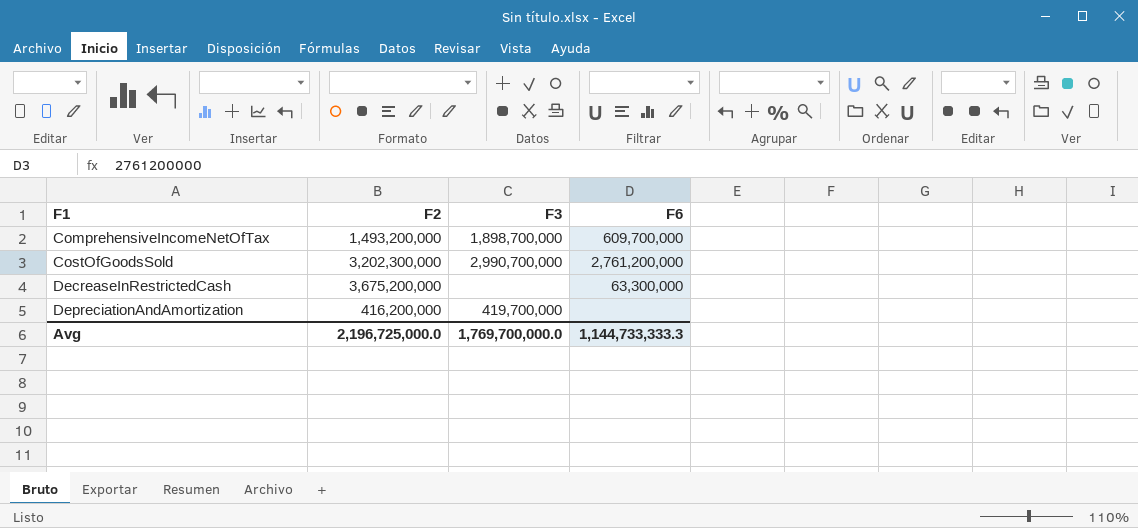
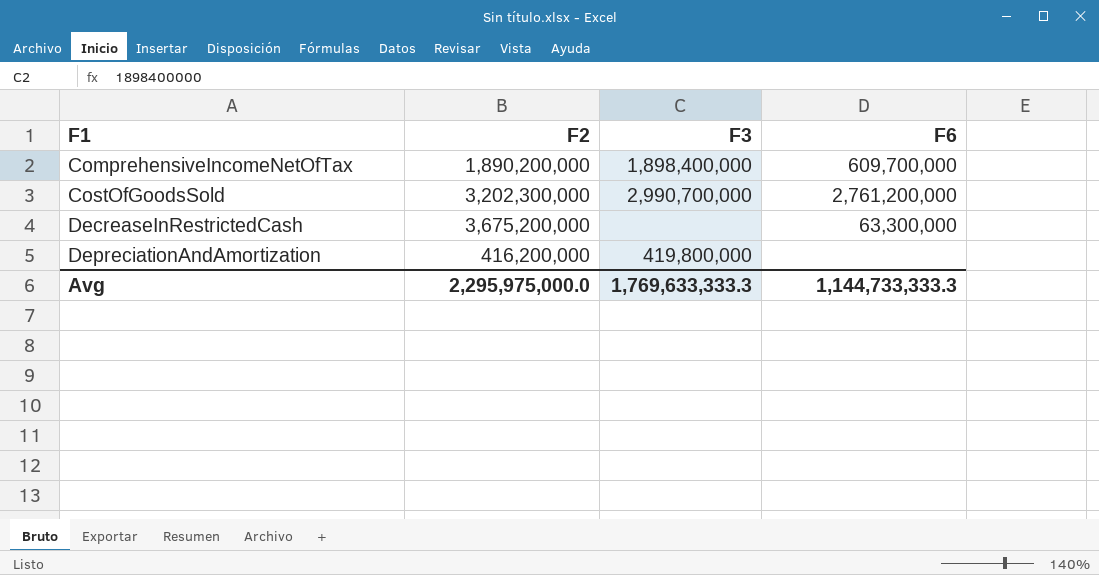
ComprehensiveIncomeNetOfTax | F2: 1,493,200,000 -> 1,890,200,000
ComprehensiveIncomeNetOfTax | F3: 1,898,700,000 -> 1,898,400,000
DepreciationAndAmortization | F3: 419,700,000 -> 419,800,000
Avg | F2: 2,196,725,000.0 -> 2,295,975,000.0
Avg | F3: 1,769,700,000.0 -> 1,769,633,333.3

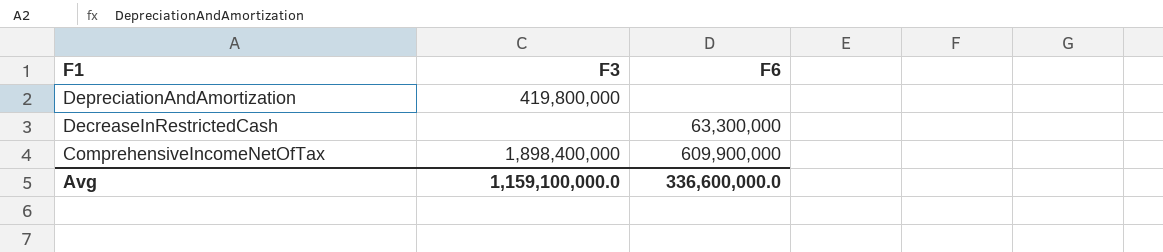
row order: F1 ascending -> F1 descending
column F2 | position: 2 -> none
row CostOfGoodsSold: 3,202,300,000 | 2,990,700,000 | 2,761,200,000 -> none
ComprehensiveIncomeNetOfTax | F6: 609,700,000 -> 609,900,000
Avg | F3: 1,769,633,333.3 -> 1,159,100,000.0
Avg | F6: 1,144,733,333.3 -> 336,600,000.0

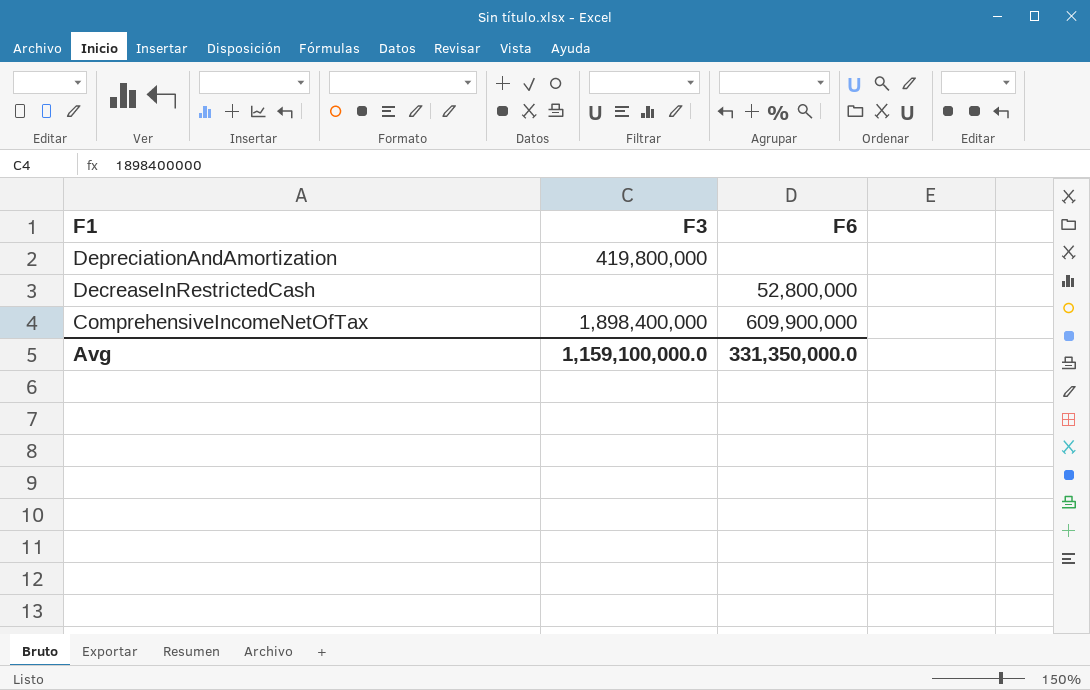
DecreaseInRestrictedCash | F6: 63,300,000 -> 52,800,000
Avg | F6: 336,600,000.0 -> 331,350,000.0

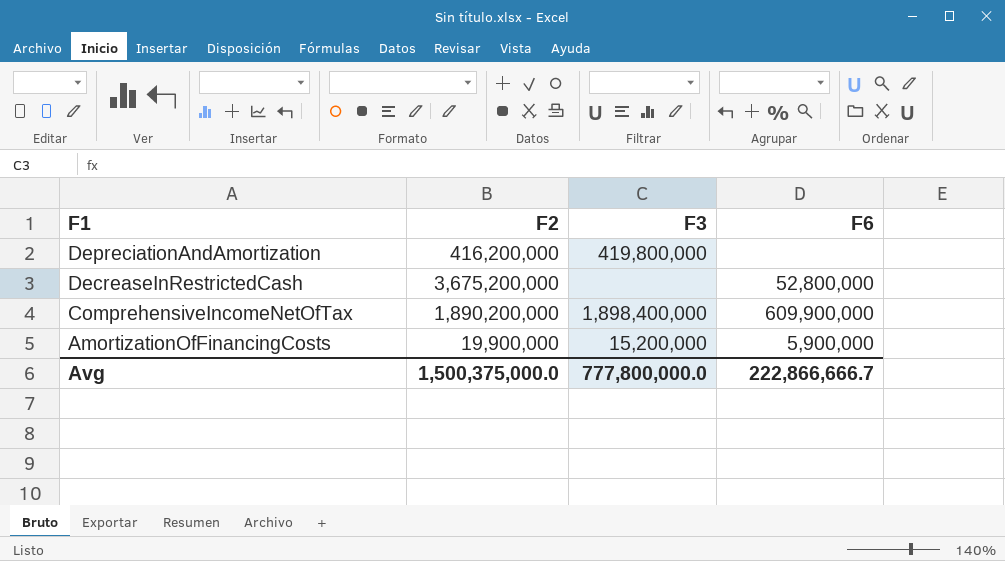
column F2 | position: none -> 2
row AmortizationOfFinancingCosts: none -> 19,900,000 | 15,200,000 | 5,900,000
Avg | F3: 1,159,100,000.0 -> 777,800,000.0
Avg | F6: 331,350,000.0 -> 222,866,666.7

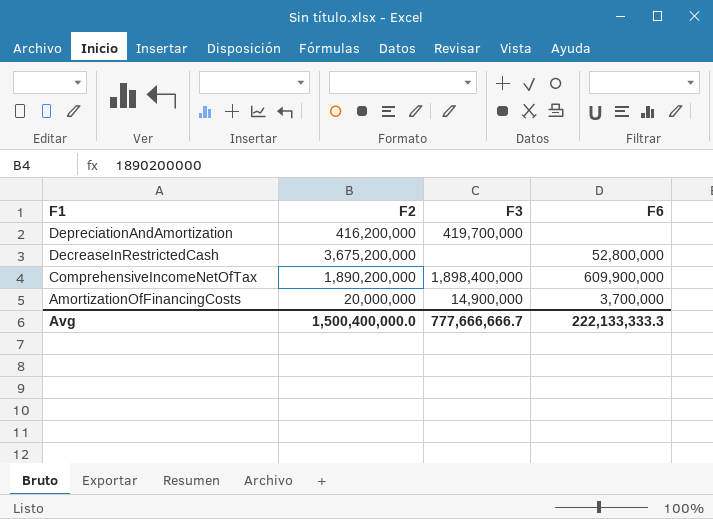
DepreciationAndAmortization | F3: 419,800,000 -> 419,700,000
AmortizationOfFinancingCosts | F2: 19,900,000 -> 20,000,000
AmortizationOfFinancingCosts | F3: 15,200,000 -> 14,900,000
AmortizationOfFinancingCosts | F6: 5,900,000 -> 3,700,000
Avg | F2: 1,500,375,000.0 -> 1,500,400,000.0
Avg | F3: 777,800,000.0 -> 777,666,666.7
Avg | F6: 222,866,666.7 -> 222,133,333.3

